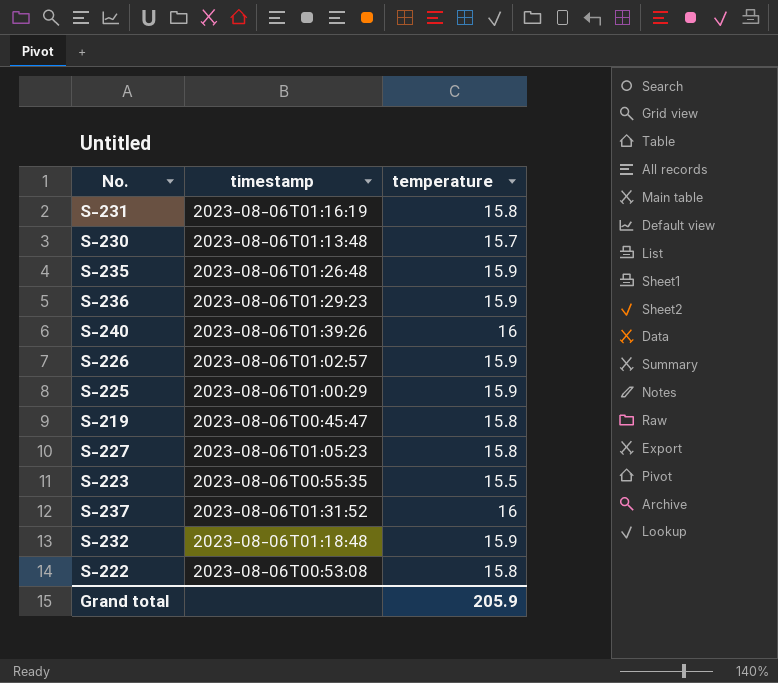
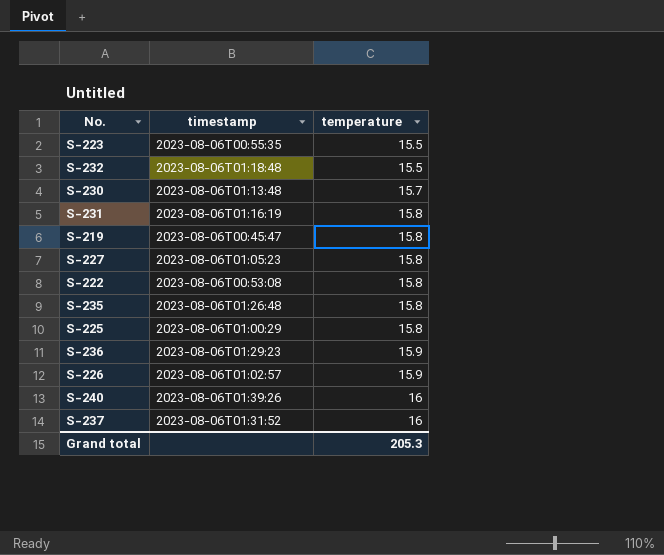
row order: none -> temperature ascending
S-232 | temperature: 15.9 -> 15.5
S-235 | temperature: 15.9 -> 15.8
S-225 | temperature: 15.9 -> 15.8
Grand total | temperature: 205.9 -> 205.3

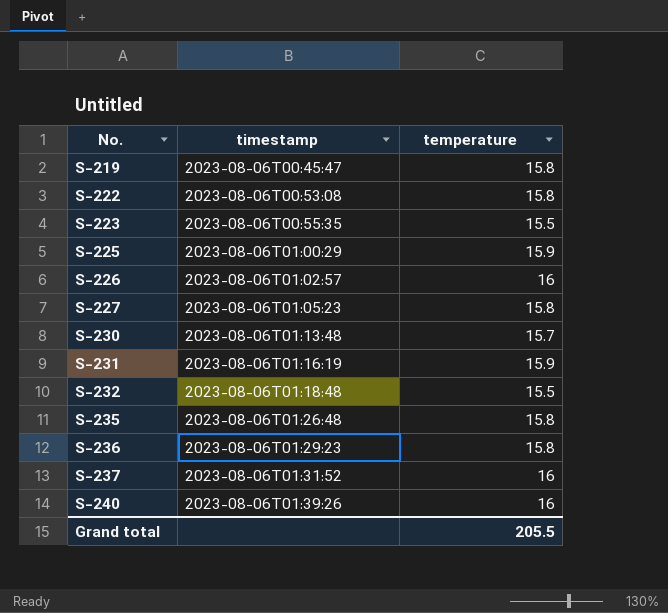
row order: temperature ascending -> No. ascending
S-225 | temperature: 15.8 -> 15.9
S-226 | temperature: 15.9 -> 16
S-231 | temperature: 15.8 -> 15.9
S-236 | temperature: 15.9 -> 15.8
Grand total | temperature: 205.3 -> 205.5

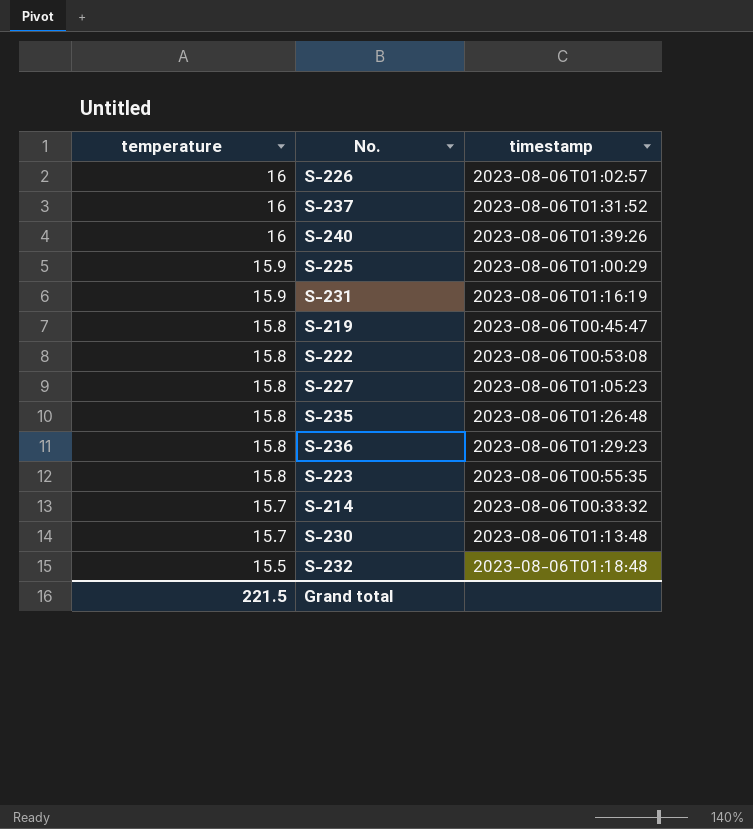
row order: No. ascending -> temperature descending
column temperature | position: 3 -> 1
S-223 | temperature: 15.5 -> 15.8
row S-214: none -> 15.7 | 2023-08-06T00:33:32
Grand total | temperature: 205.5 -> 221.5

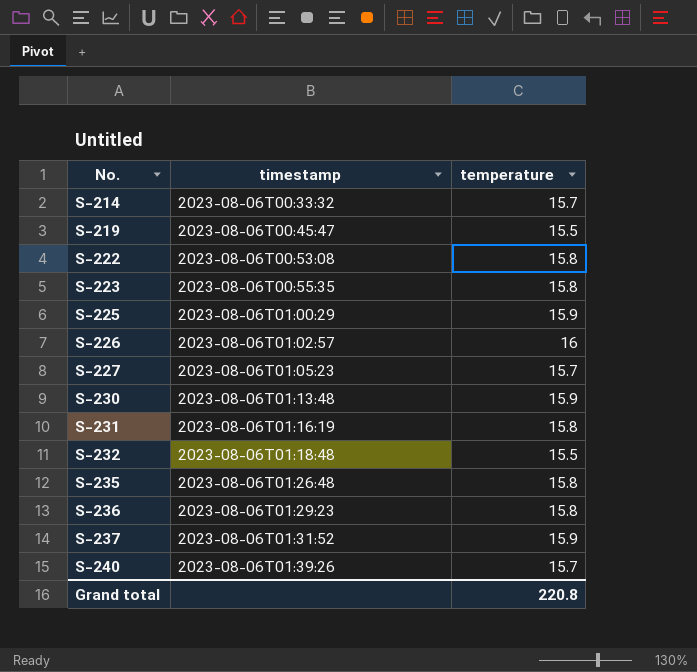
row order: temperature descending -> No. ascending
column temperature | position: 1 -> 3
S-219 | temperature: 15.8 -> 15.5
S-227 | temperature: 15.8 -> 15.7
S-230 | temperature: 15.7 -> 15.9
S-231 | temperature: 15.9 -> 15.8
S-237 | temperature: 16 -> 15.9
S-240 | temperature: 16 -> 15.7
Grand total | temperature: 221.5 -> 220.8

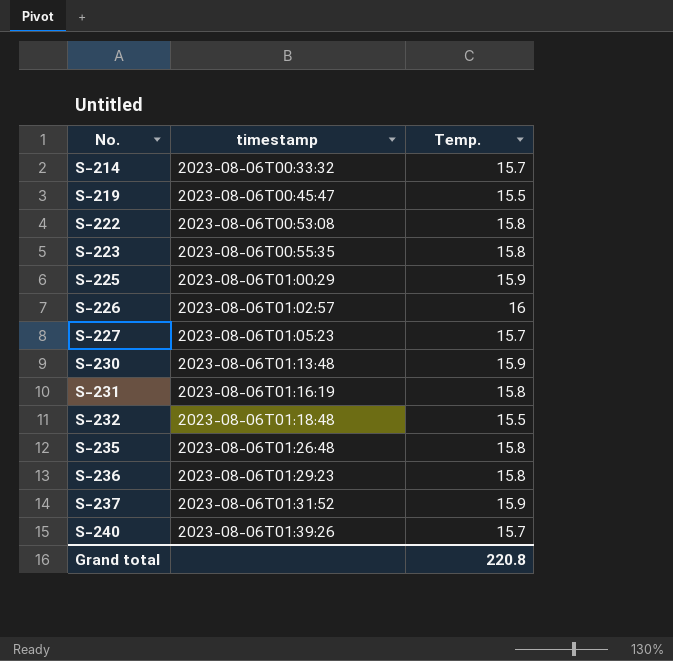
column name: temperature -> Temp.

